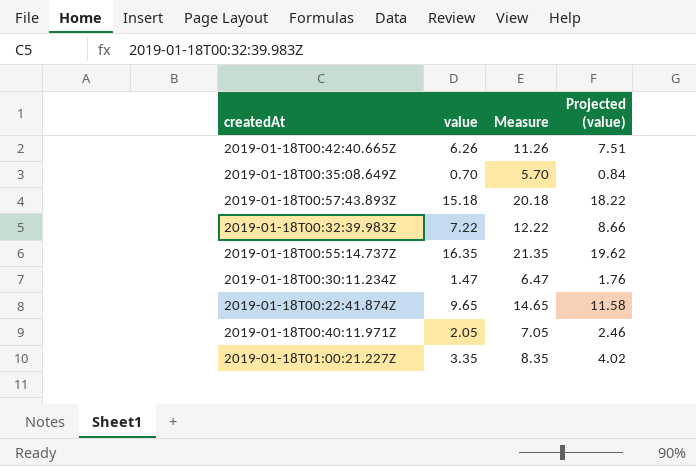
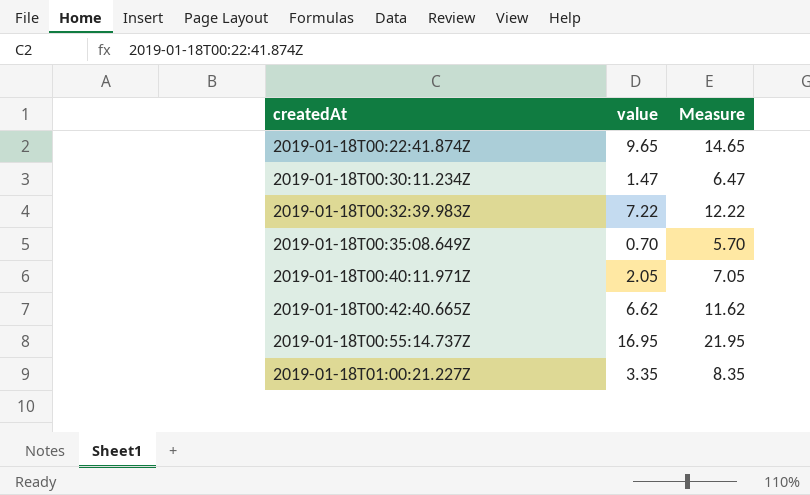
row order: none -> createdAt ascending
column Projected (value) | formula: [value] * 1.2 -> none
row 2019-01-18T00:57:43.893Z: 15.18 | 20.18 | 18.22 -> none
2019-01-18T00:42:40.665Z | value: 6.26 -> 6.62
2019-01-18T00:42:40.665Z | Measure: 11.26 -> 11.62
2019-01-18T00:55:14.737Z | value: 16.35 -> 16.95
2019-01-18T00:55:14.737Z | Measure: 21.35 -> 21.95

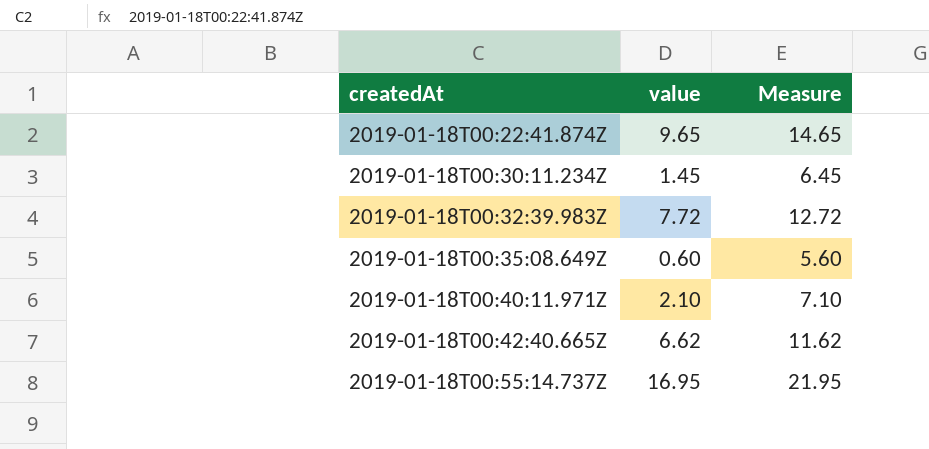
row 2019-01-18T01:00:21.227Z: 3.35 | 8.35 -> none
2019-01-18T00:30:11.234Z | value: 1.47 -> 1.45
2019-01-18T00:30:11.234Z | Measure: 6.47 -> 6.45
2019-01-18T00:32:39.983Z | value: 7.22 -> 7.72
2019-01-18T00:32:39.983Z | Measure: 12.22 -> 12.72
2019-01-18T00:35:08.649Z | value: 0.70 -> 0.60
2019-01-18T00:35:08.649Z | Measure: 5.70 -> 5.60
2019-01-18T00:40:11.971Z | value: 2.05 -> 2.10
2019-01-18T00:40:11.971Z | Measure: 7.05 -> 7.10

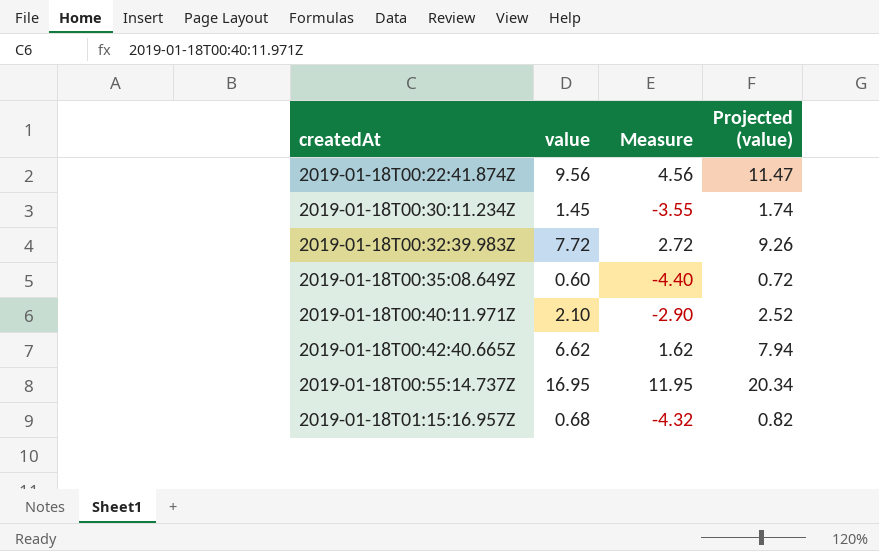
column Measure | formula: [value] + 5 -> [value] - 5
column Projected (value) | formula: none -> [value] * 1.2
2019-01-18T00:22:41.874Z | value: 9.65 -> 9.56
row 2019-01-18T01:15:16.957Z: none -> 0.68 | -4.32 | 0.82

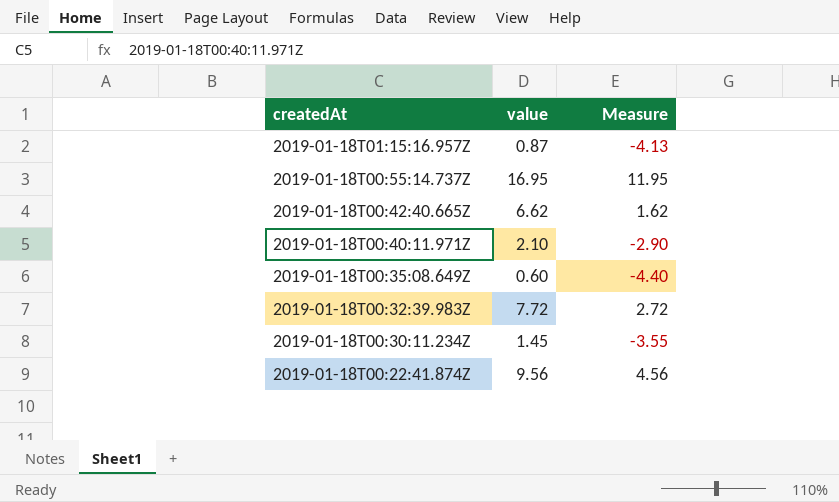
row order: createdAt ascending -> createdAt descending
column Projected (value) | formula: [value] * 1.2 -> none
2019-01-18T01:15:16.957Z | value: 0.68 -> 0.87
2019-01-18T01:15:16.957Z | Measure: -4.32 -> -4.13

